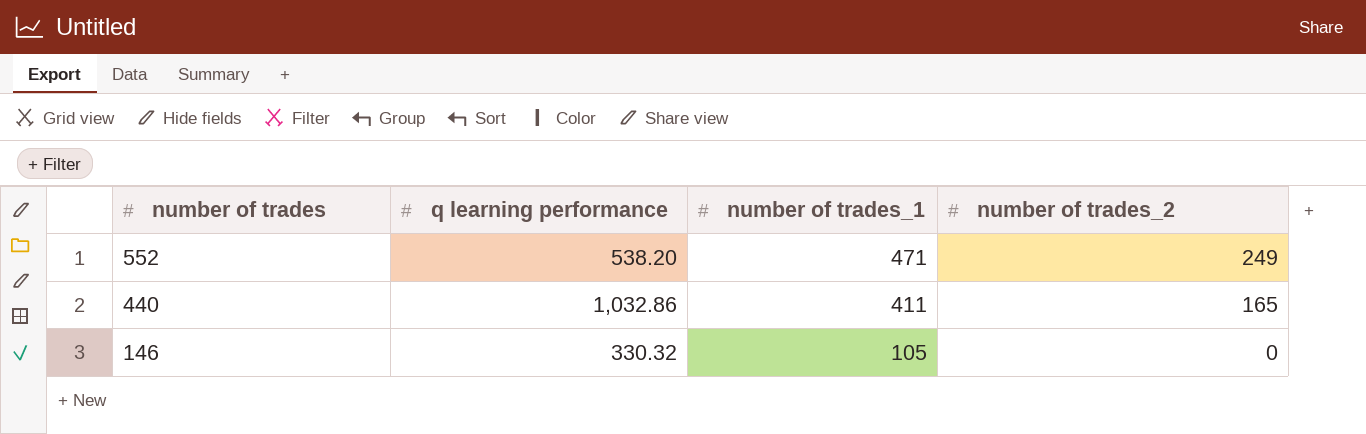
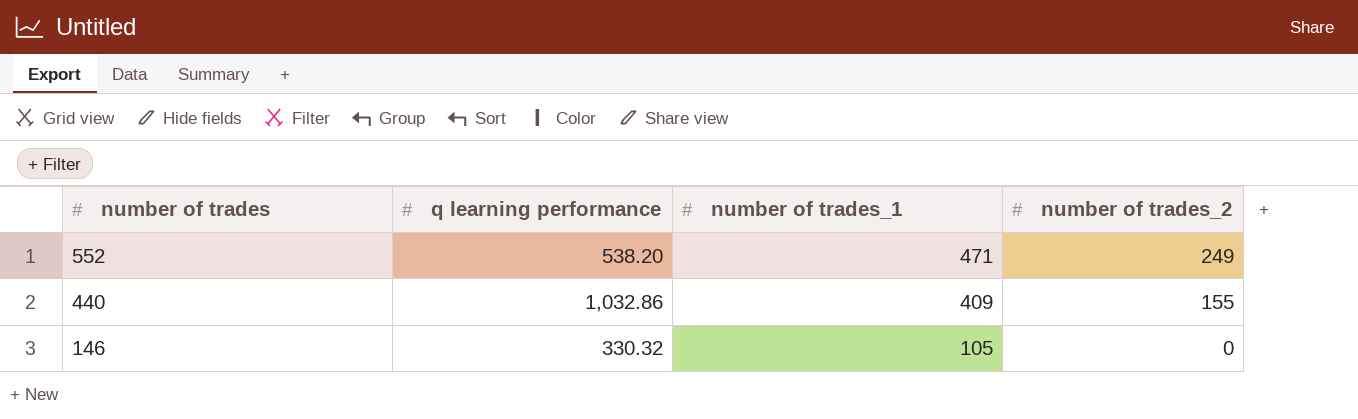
440 | number of trades_1: 411 -> 409
440 | number of trades_2: 165 -> 155

